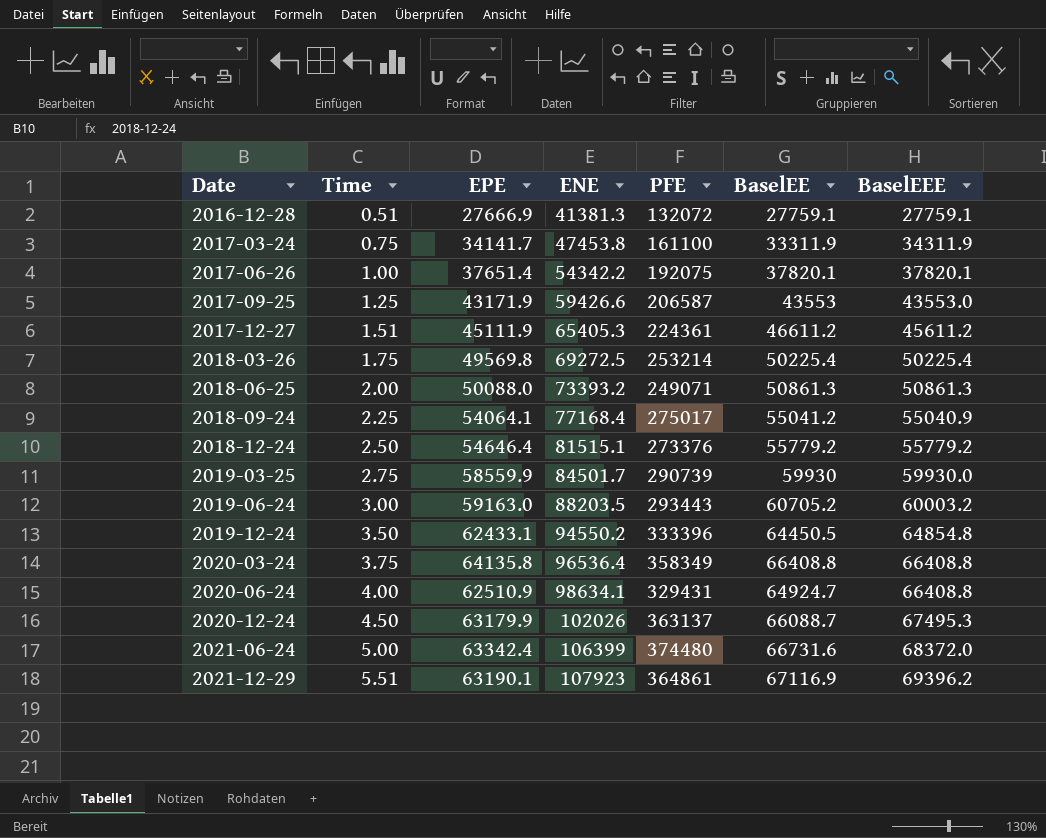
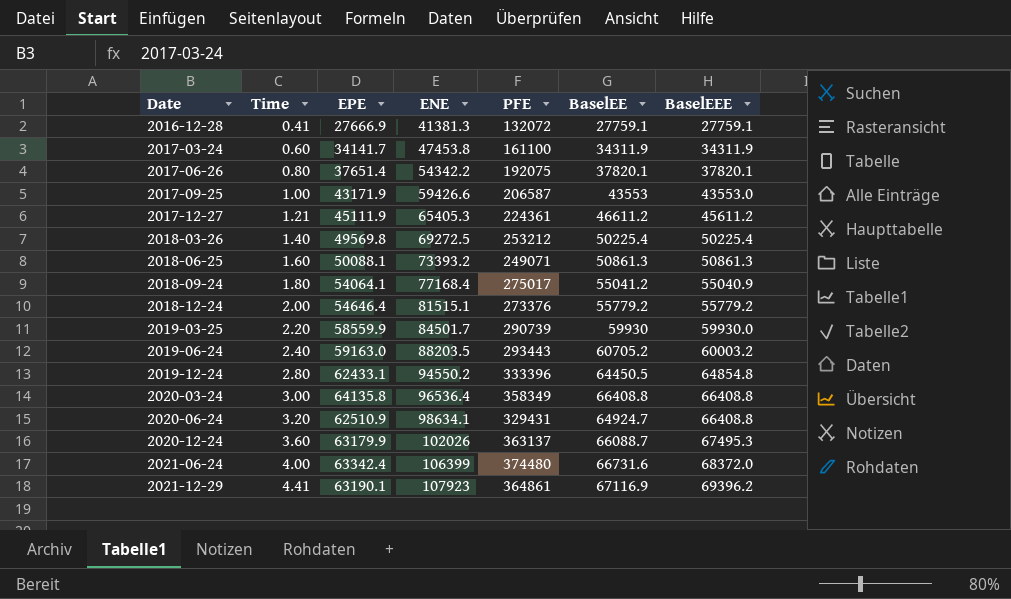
2016-12-28 | Time: 0.51 -> 0.41
2017-03-24 | Time: 0.75 -> 0.60
2017-03-24 | BaselEE: 33311.9 -> 34311.9
2017-06-26 | Time: 1.00 -> 0.80
2017-09-25 | Time: 1.25 -> 1.00
2017-12-27 | Time: 1.51 -> 1.21
2018-03-26 | Time: 1.75 -> 1.40
2018-03-26 | PFE: 253214 -> 253212
2018-06-25 | Time: 2.00 -> 1.60
2018-06-25 | EPE: 50088.0 -> 50088.1
2018-09-24 | Time: 2.25 -> 1.80
2018-12-24 | Time: 2.50 -> 2.00
2019-03-25 | Time: 2.75 -> 2.20
2019-06-24 | Time: 3.00 -> 2.40
2019-12-24 | Time: 3.50 -> 2.80
2020-03-24 | Time: 3.75 -> 3.00
2020-06-24 | Time: 4.00 -> 3.20
2020-12-24 | Time: 4.50 -> 3.60
2021-06-24 | Time: 5.00 -> 4.00
2021-12-29 | Time: 5.51 -> 4.41

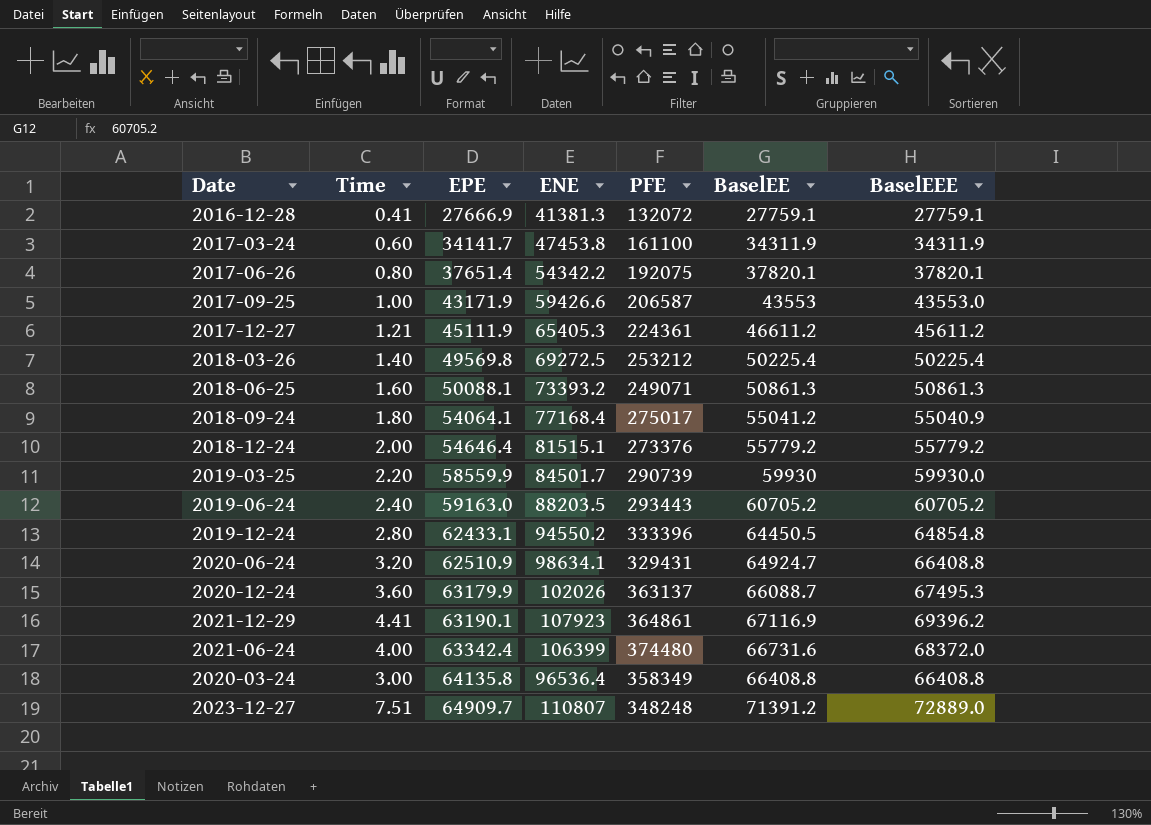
row order: Date ascending -> EPE ascending
2019-06-24 | BaselEEE: 60003.2 -> 60705.2
row 2023-12-27: none -> 7.51 | 64909.7 | 110807 | 348248 | 71391.2 | 72889.0

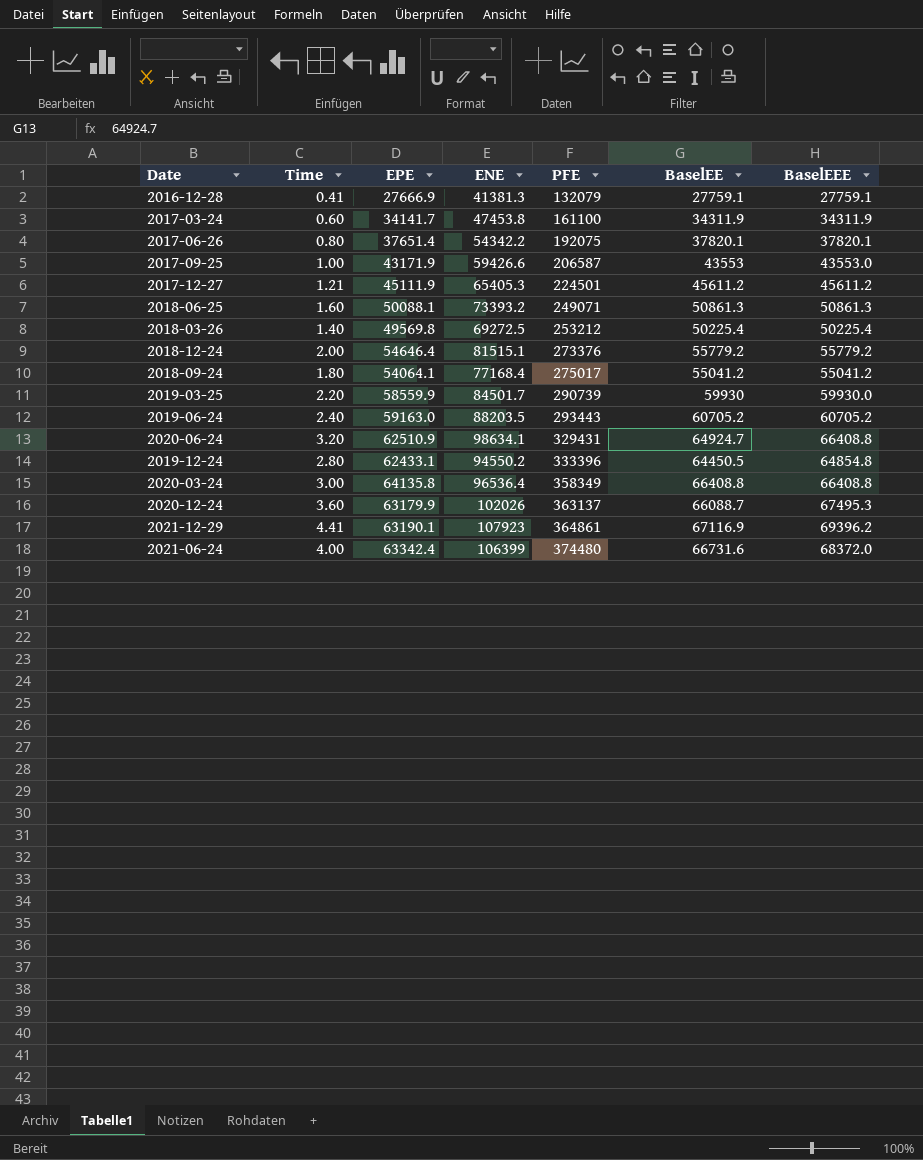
row order: EPE ascending -> PFE ascending
row 2023-12-27: 7.51 | 64909.7 | 110807 | 348248 | 71391.2 | 72889.0 -> none
2016-12-28 | PFE: 132072 -> 132079
2017-12-27 | PFE: 224361 -> 224501
2017-12-27 | BaselEE: 46611.2 -> 45611.2
2018-09-24 | BaselEEE: 55040.9 -> 55041.2

